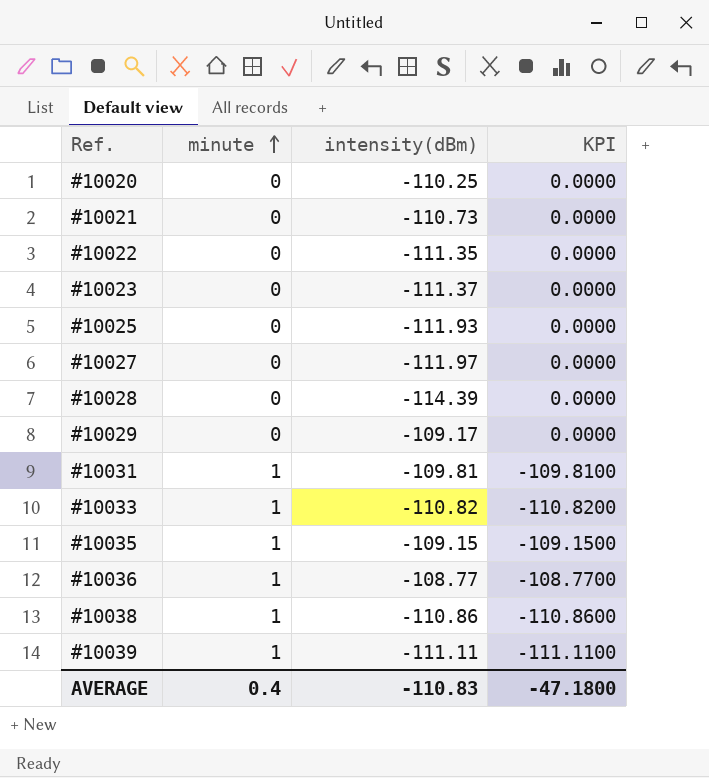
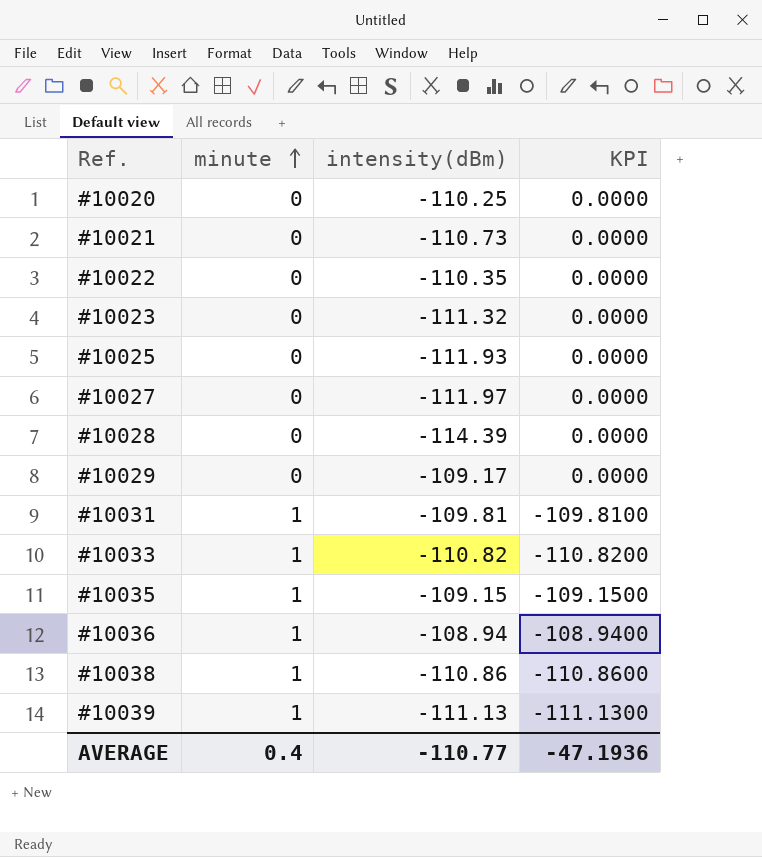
#10022 | intensity(dBm): -111.35 -> -110.35
#10023 | intensity(dBm): -111.37 -> -111.32
#10036 | intensity(dBm): -108.77 -> -108.94
#10036 | KPI: -108.7700 -> -108.9400
#10039 | intensity(dBm): -111.11 -> -111.13
#10039 | KPI: -111.1100 -> -111.1300
AVERAGE | intensity(dBm): -110.83 -> -110.77
AVERAGE | KPI: -47.1800 -> -47.1936

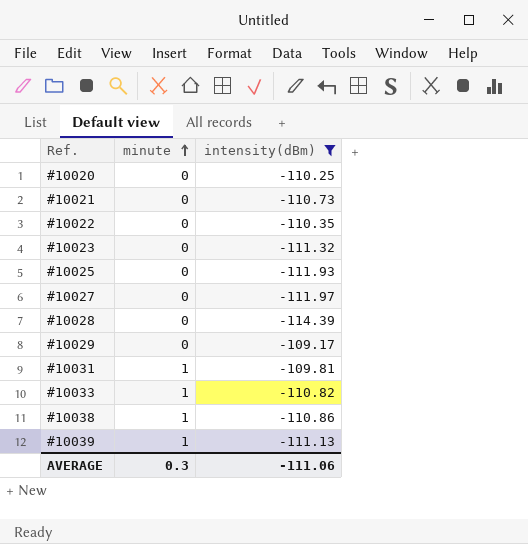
filter: none -> intensity(dBm) <= -109.17
column KPI | formula: [minute] * [intensity(dBm)] -> none
AVERAGE | minute: 0.4 -> 0.3
AVERAGE | intensity(dBm): -110.77 -> -111.06

